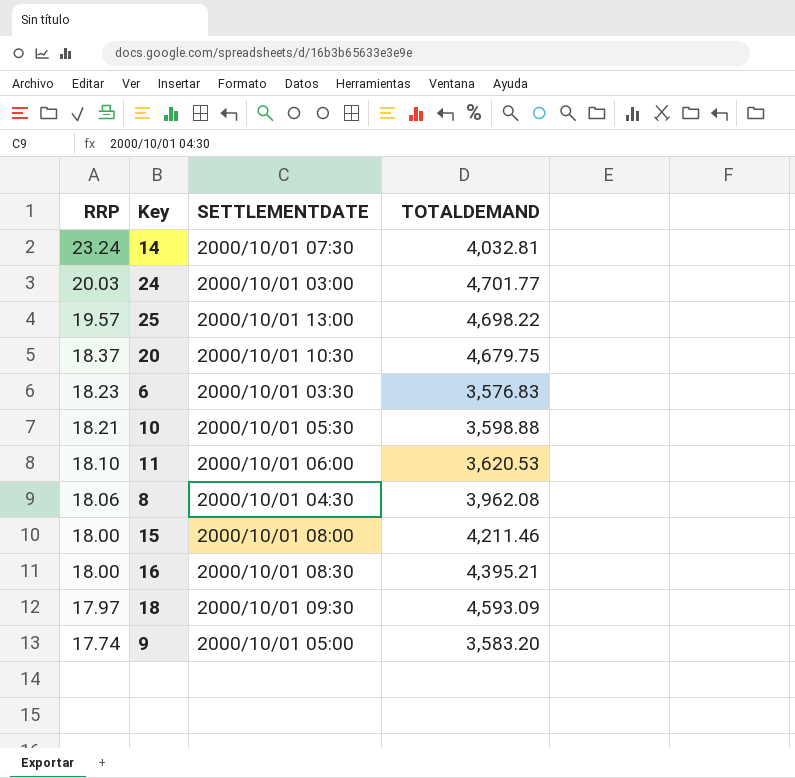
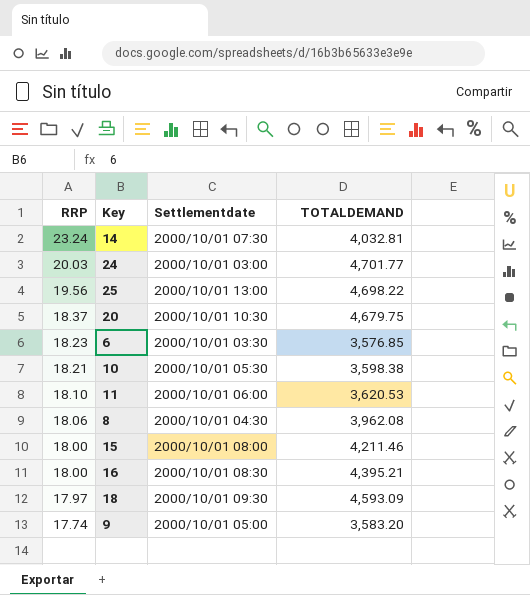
column name: SETTLEMENTDATE -> Settlementdate
25 | RRP: 19.57 -> 19.56
6 | TOTALDEMAND: 3,576.83 -> 3,576.85
10 | TOTALDEMAND: 3,598.88 -> 3,598.38

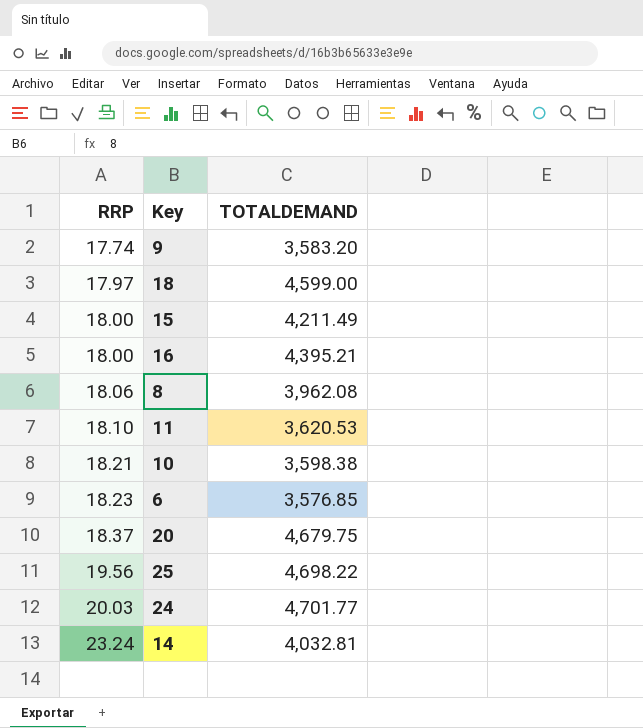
row order: RRP descending -> RRP ascending
column Settlementdate | position: 3 -> none
18 | TOTALDEMAND: 4,593.09 -> 4,599.00
15 | TOTALDEMAND: 4,211.46 -> 4,211.49

